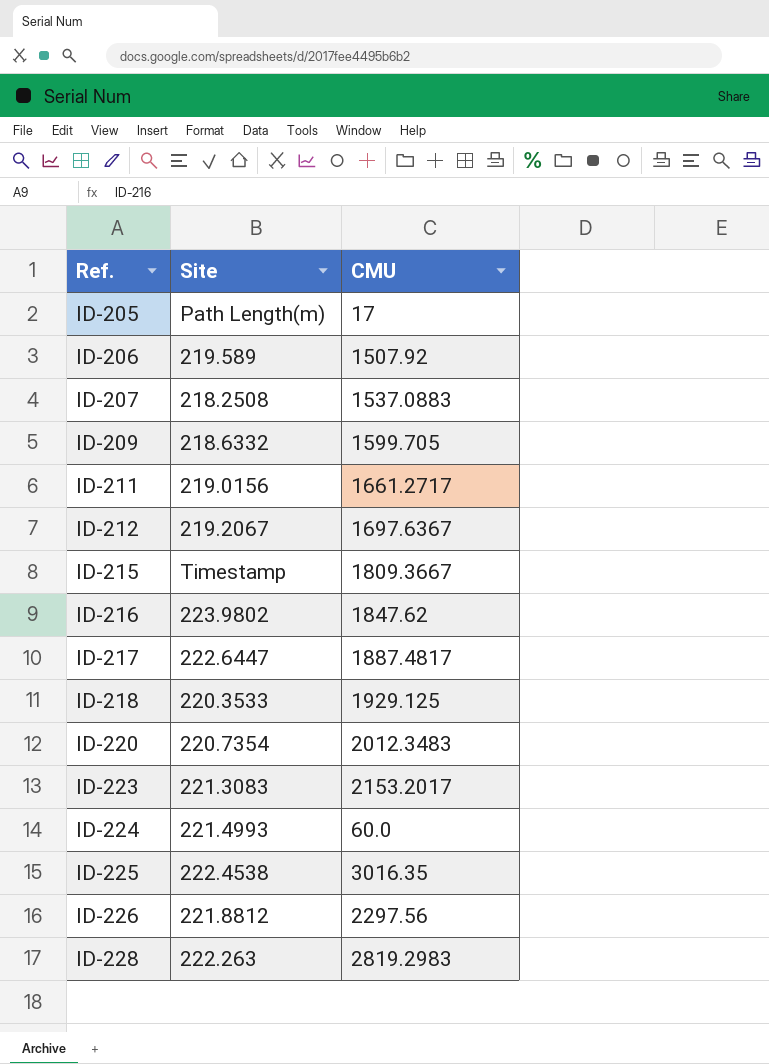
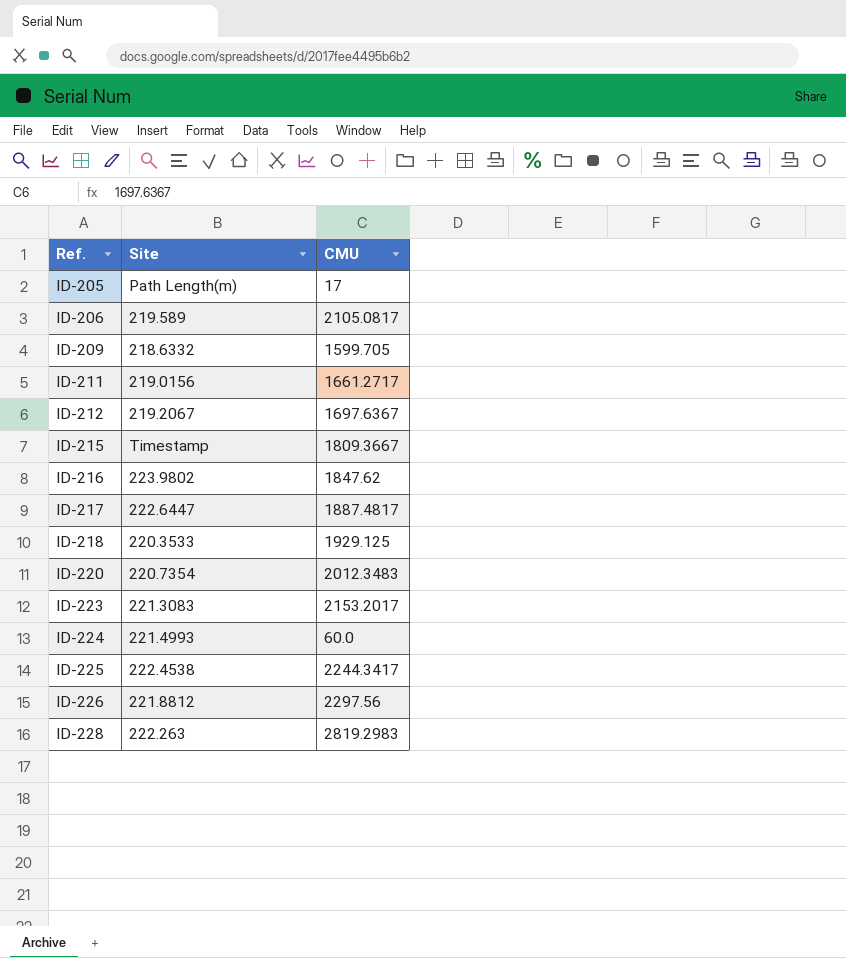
row ID-207: 218.2508 | 1537.0883 -> none
ID-206 | CMU: 1507.92 -> 2105.0817
ID-225 | CMU: 3016.35 -> 2244.3417

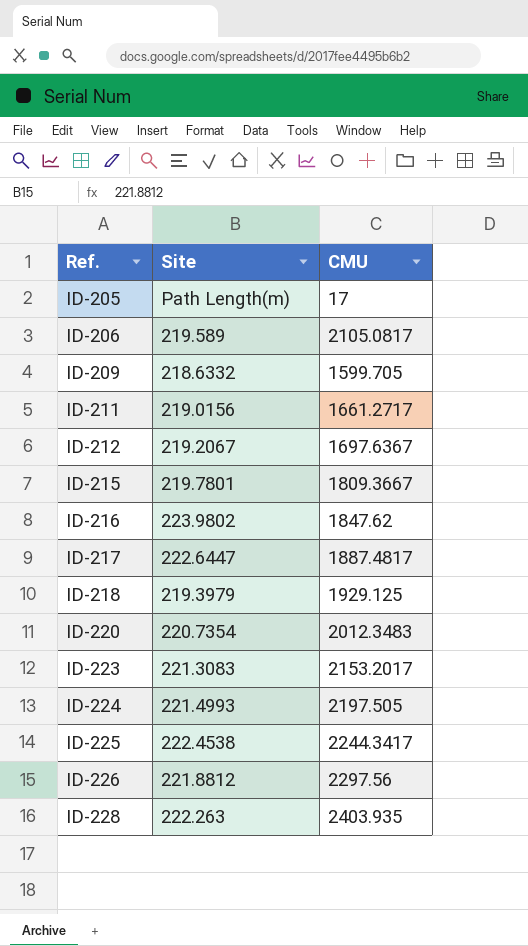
ID-215 | Site: Timestamp -> 219.7801
ID-218 | Site: 220.3533 -> 219.3979
ID-224 | CMU: 60.0 -> 2197.505
ID-228 | CMU: 2819.2983 -> 2403.935

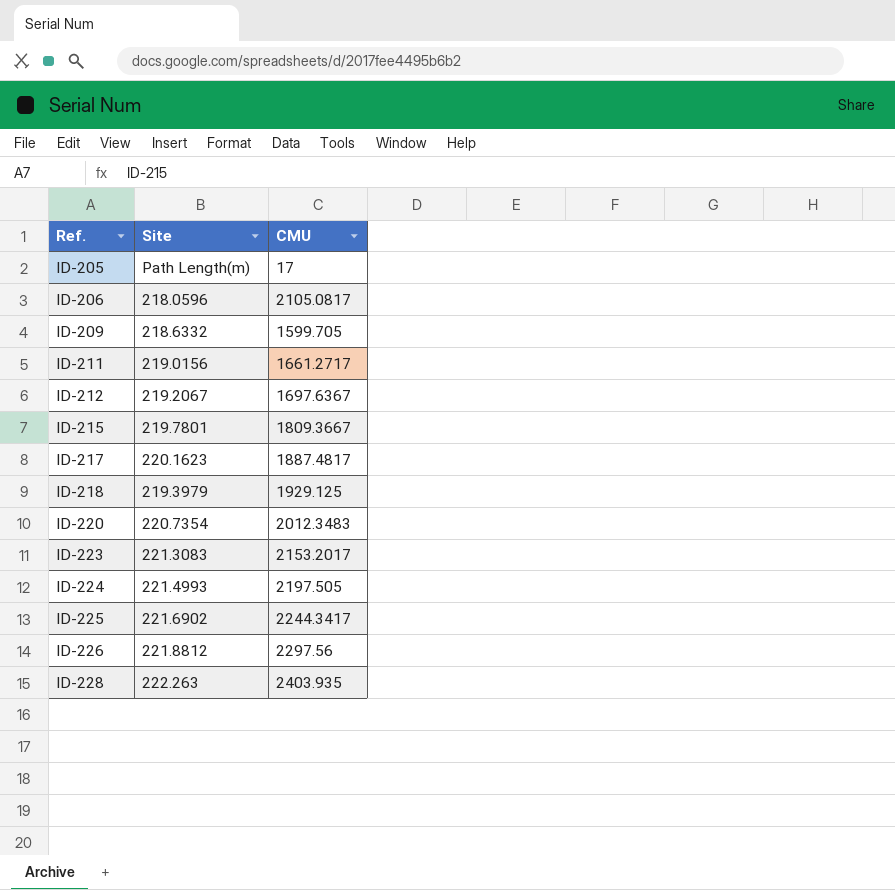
row ID-216: 223.9802 | 1847.62 -> none
ID-206 | Site: 219.589 -> 218.0596
ID-217 | Site: 222.6447 -> 220.1623
ID-225 | Site: 222.4538 -> 221.6902

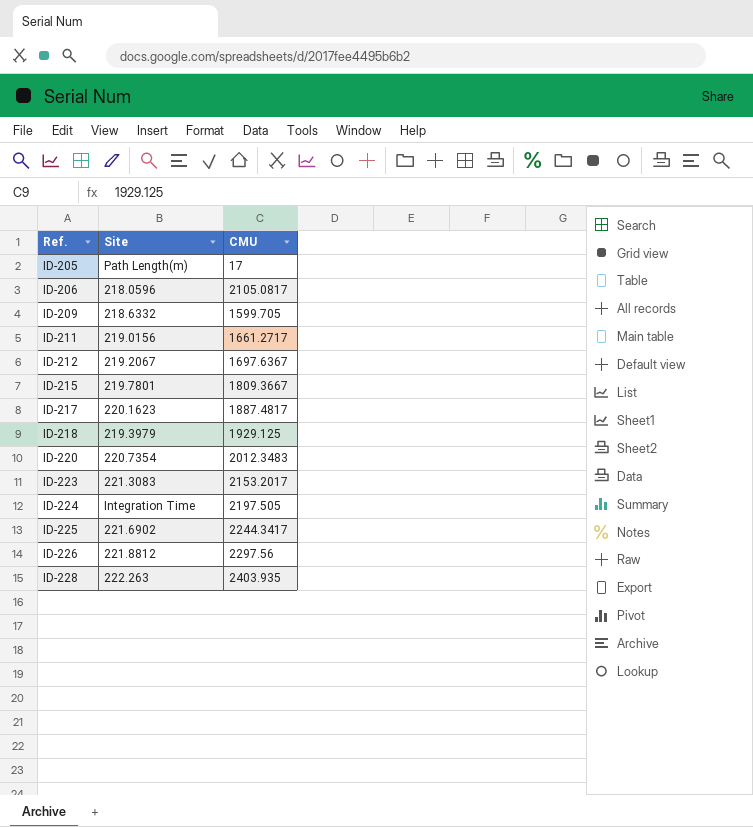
ID-224 | Site: 221.4993 -> Integration Time

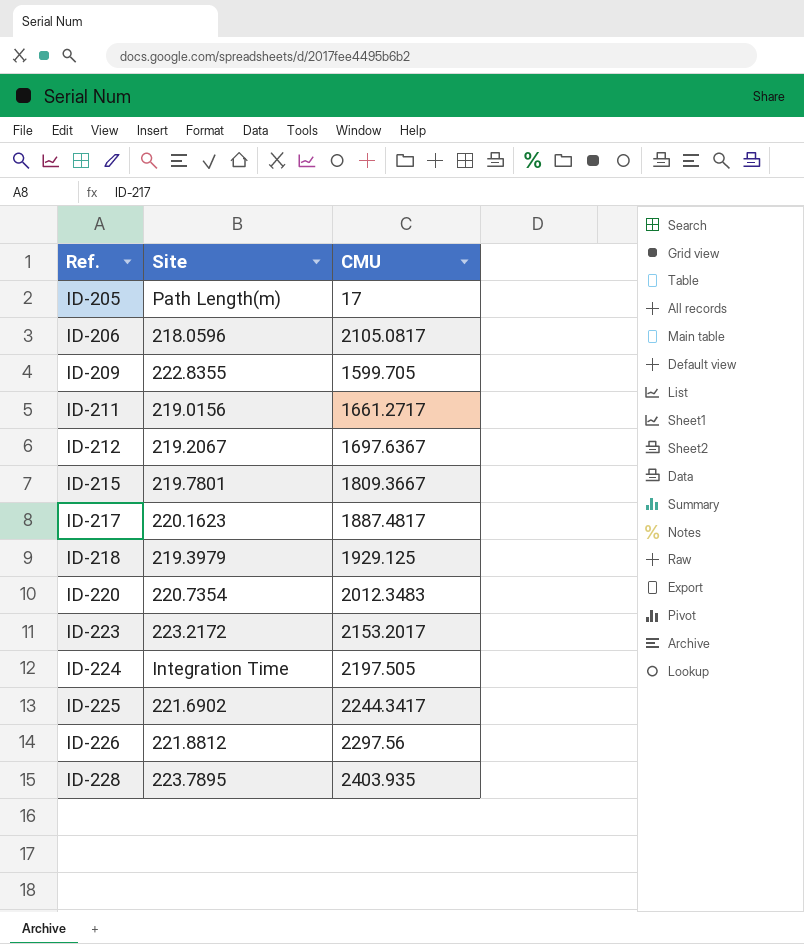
ID-209 | Site: 218.6332 -> 222.8355
ID-223 | Site: 221.3083 -> 223.2172
ID-228 | Site: 222.263 -> 223.7895

